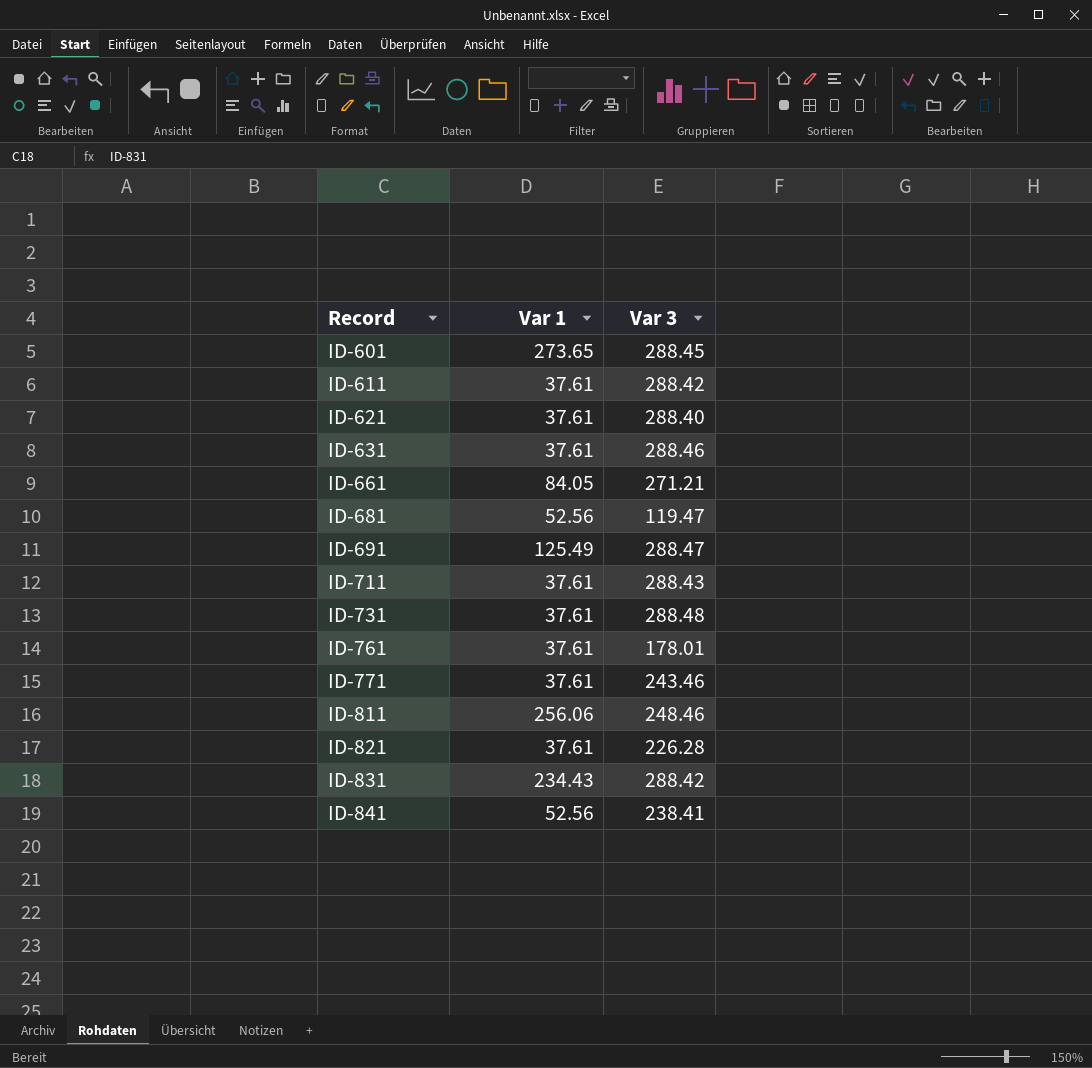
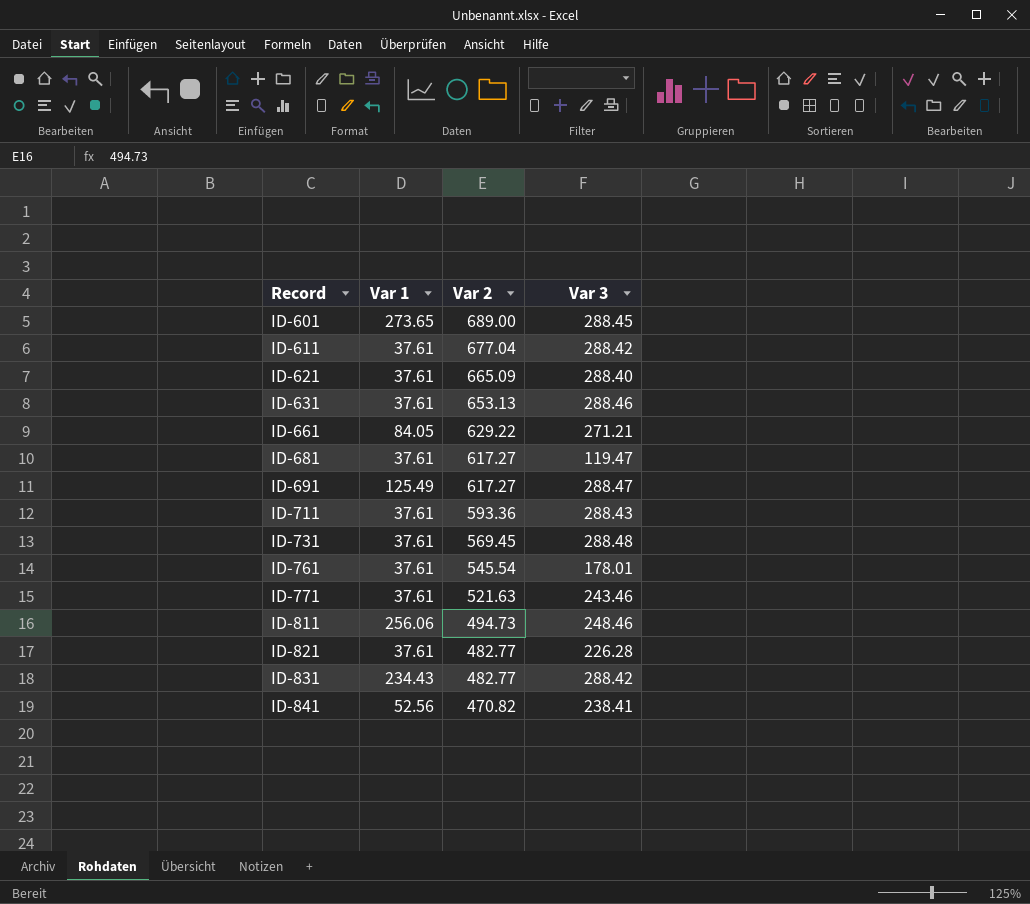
column Var 2 | position: none -> 3
ID-681 | Var 1: 52.56 -> 37.61

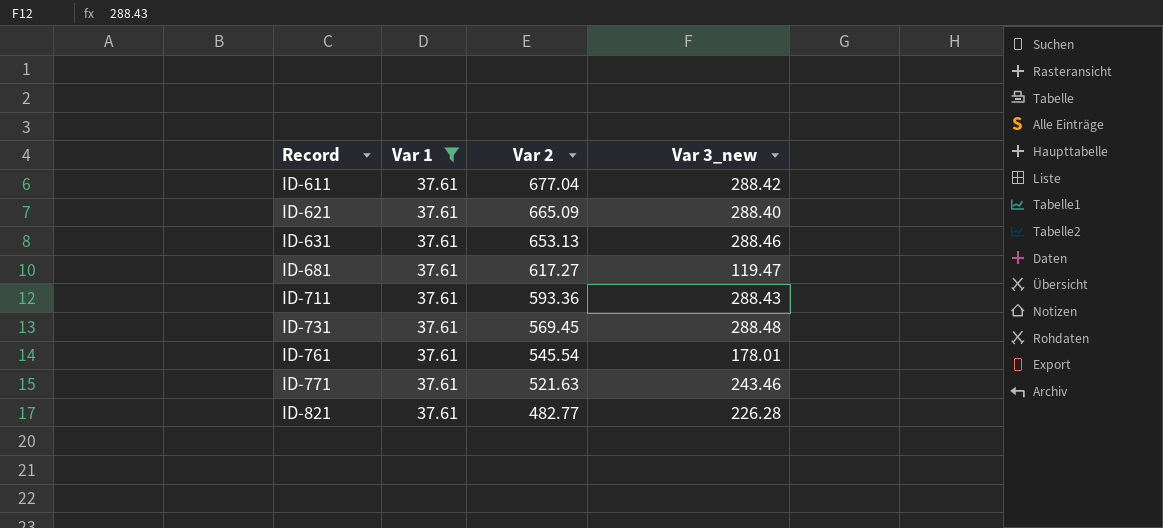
filter: none -> Var 1 = 37.61
column name: Var 3 -> Var 3_new

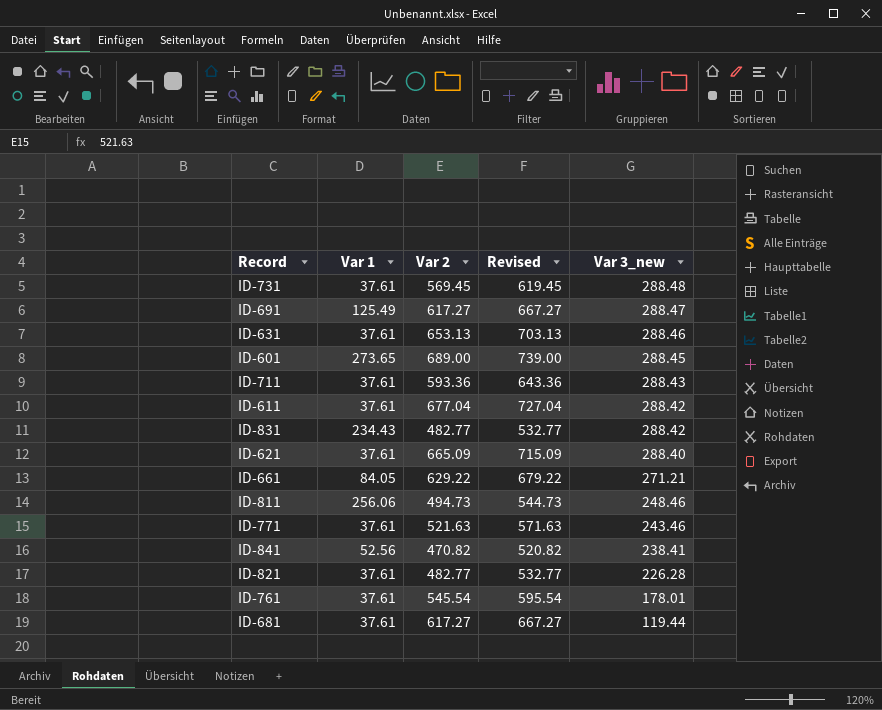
filter: Var 1 = 37.61 -> none
row order: Record ascending -> Var 3_new descending
column Revised | formula: none -> [Var 2] + 50
ID-681 | Var 3_new: 119.47 -> 119.44

